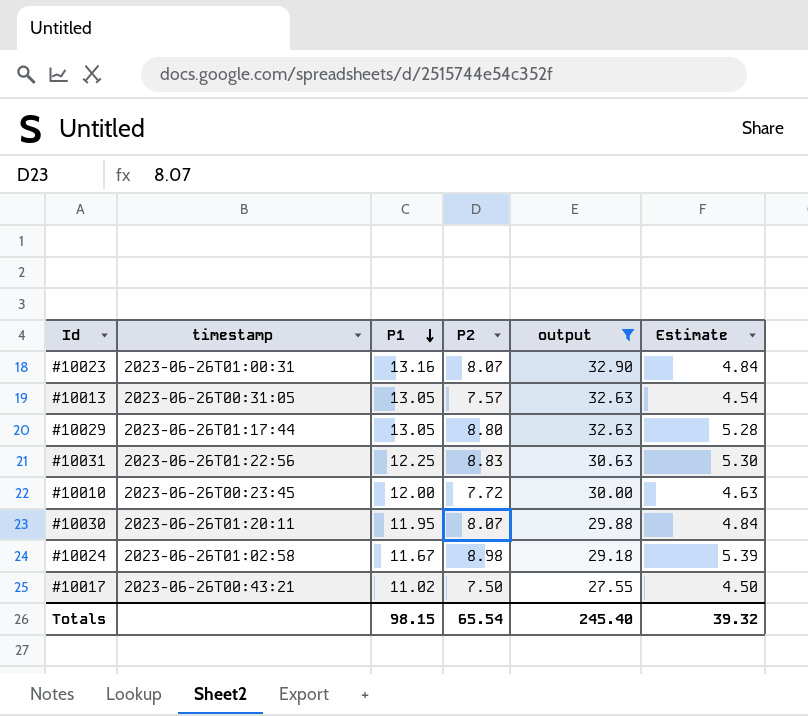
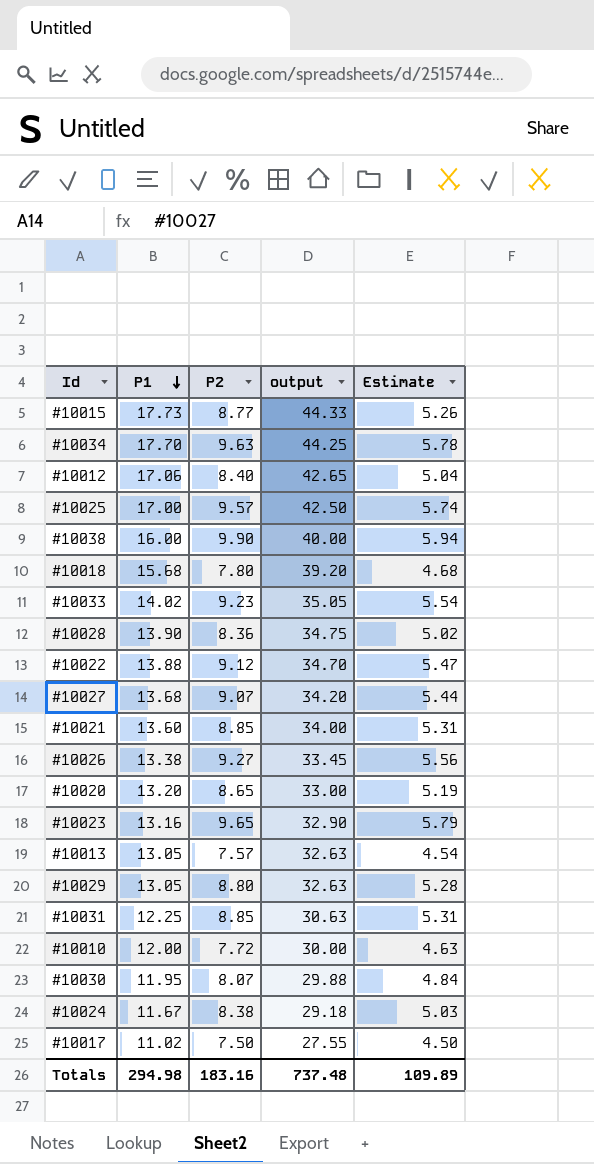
filter: output <= 32.90 -> none
column timestamp | position: 2 -> none
#10023 | P2: 8.07 -> 9.65
#10023 | Estimate: 4.84 -> 5.79
#10031 | P2: 8.83 -> 8.85
#10031 | Estimate: 5.30 -> 5.31
#10024 | P2: 8.98 -> 8.38
#10024 | Estimate: 5.39 -> 5.03
Totals | P1: 98.15 -> 294.98
Totals | P2: 65.54 -> 183.16
Totals | output: 245.40 -> 737.48
Totals | Estimate: 39.32 -> 109.89

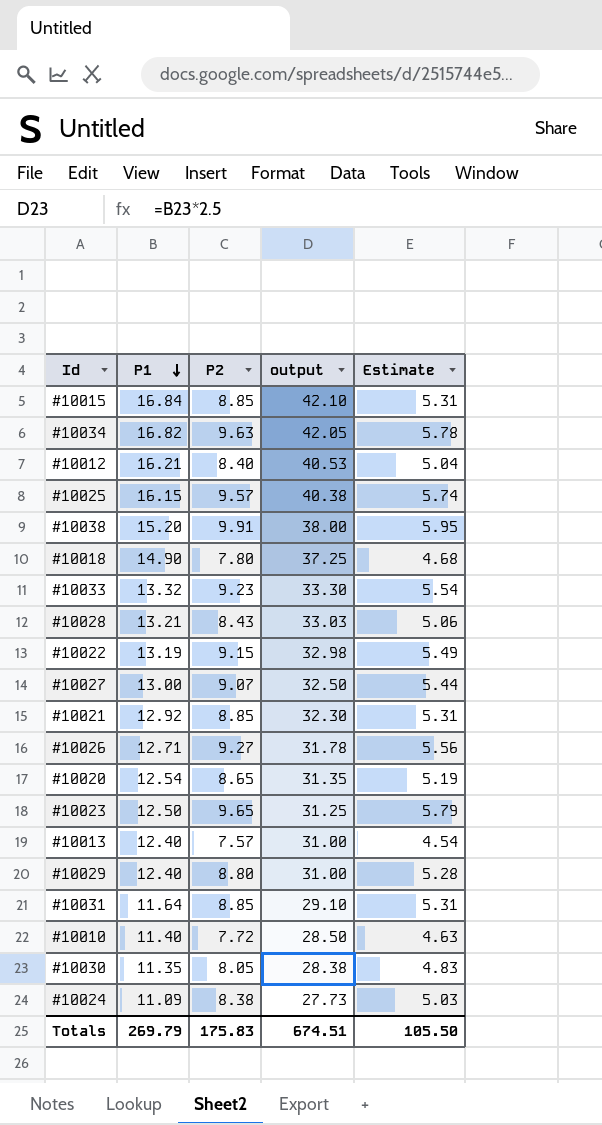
row #10017: 11.02 | 7.50 | 27.55 | 4.50 -> none
#10015 | P1: 17.73 -> 16.84
#10015 | P2: 8.77 -> 8.85
#10015 | output: 44.33 -> 42.10
#10015 | Estimate: 5.26 -> 5.31
#10034 | P1: 17.70 -> 16.82
#10034 | output: 44.25 -> 42.05
#10012 | P1: 17.06 -> 16.21
#10012 | output: 42.65 -> 40.53
#10025 | P1: 17.00 -> 16.15
#10025 | output: 42.50 -> 40.38
#10038 | P1: 16.00 -> 15.20
#10038 | P2: 9.90 -> 9.91
#10038 | output: 40.00 -> 38.00
#10038 | Estimate: 5.94 -> 5.95
#10018 | P1: 15.68 -> 14.90
#10018 | output: 39.20 -> 37.25
#10033 | P1: 14.02 -> 13.32
#10033 | output: 35.05 -> 33.30
#10028 | P1: 13.90 -> 13.21
#10028 | P2: 8.36 -> 8.43
#10028 | output: 34.75 -> 33.03
#10028 | Estimate: 5.02 -> 5.06
#10022 | P1: 13.88 -> 13.19
#10022 | P2: 9.12 -> 9.15
#10022 | output: 34.70 -> 32.98
#10022 | Estimate: 5.47 -> 5.49
#10027 | P1: 13.68 -> 13.00
#10027 | output: 34.20 -> 32.50
#10021 | P1: 13.60 -> 12.92
#10021 | output: 34.00 -> 32.30
#10026 | P1: 13.38 -> 12.71
#10026 | output: 33.45 -> 31.78
#10020 | P1: 13.20 -> 12.54
#10020 | output: 33.00 -> 31.35
#10023 | P1: 13.16 -> 12.50
#10023 | output: 32.90 -> 31.25
#10013 | P1: 13.05 -> 12.40
#10013 | output: 32.63 -> 31.00
#10029 | P1: 13.05 -> 12.40
#10029 | output: 32.63 -> 31.00
#10031 | P1: 12.25 -> 11.64
#10031 | output: 30.63 -> 29.10
#10010 | P1: 12.00 -> 11.40
#10010 | output: 30.00 -> 28.50
#10030 | P1: 11.95 -> 11.35
#10030 | P2: 8.07 -> 8.05
#10030 | output: 29.88 -> 28.38
#10030 | Estimate: 4.84 -> 4.83
#10024 | P1: 11.67 -> 11.09
#10024 | output: 29.18 -> 27.73
Totals | P1: 294.98 -> 269.79
Totals | P2: 183.16 -> 175.83
Totals | output: 737.48 -> 674.51
Totals | Estimate: 109.89 -> 105.50

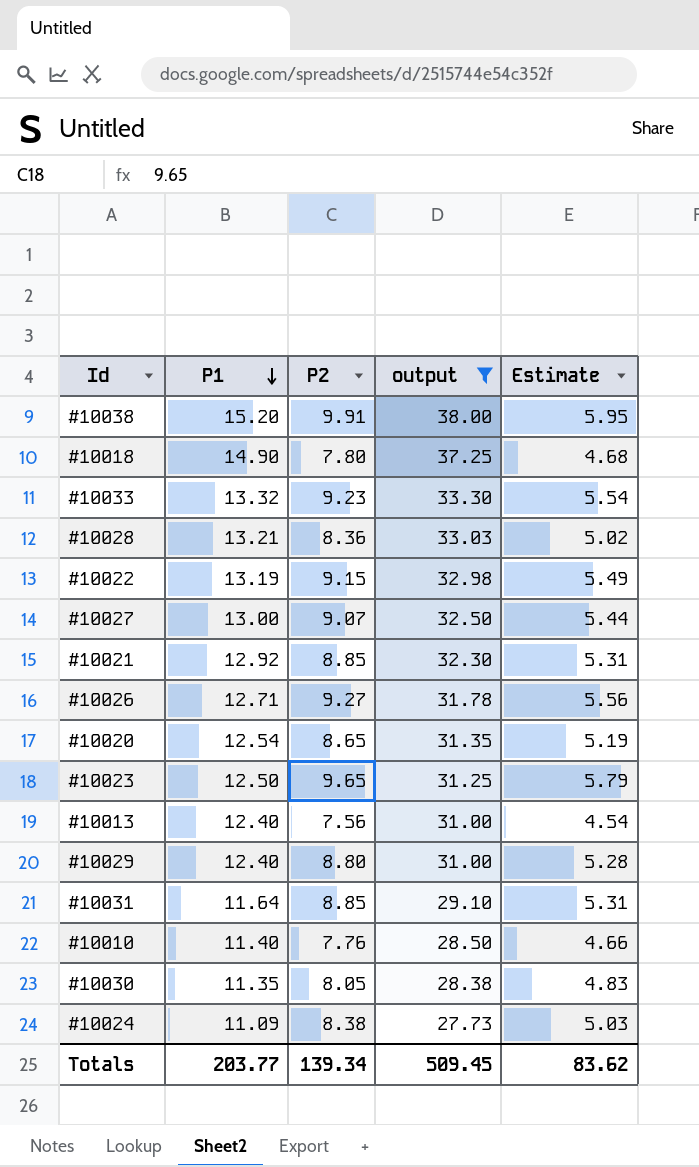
filter: none -> output <= 38.00
#10028 | P2: 8.43 -> 8.36
#10028 | Estimate: 5.06 -> 5.02
#10013 | P2: 7.57 -> 7.56
#10010 | P2: 7.72 -> 7.76
#10010 | Estimate: 4.63 -> 4.66
Totals | P1: 269.79 -> 203.77
Totals | P2: 175.83 -> 139.34
Totals | output: 674.51 -> 509.45
Totals | Estimate: 105.50 -> 83.62

